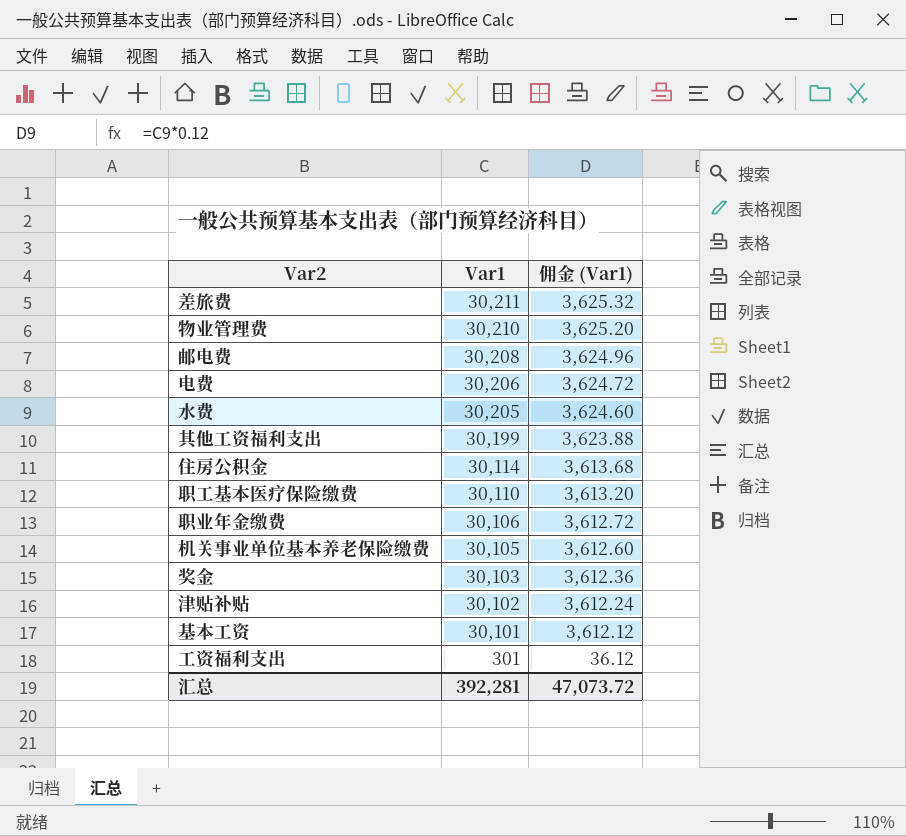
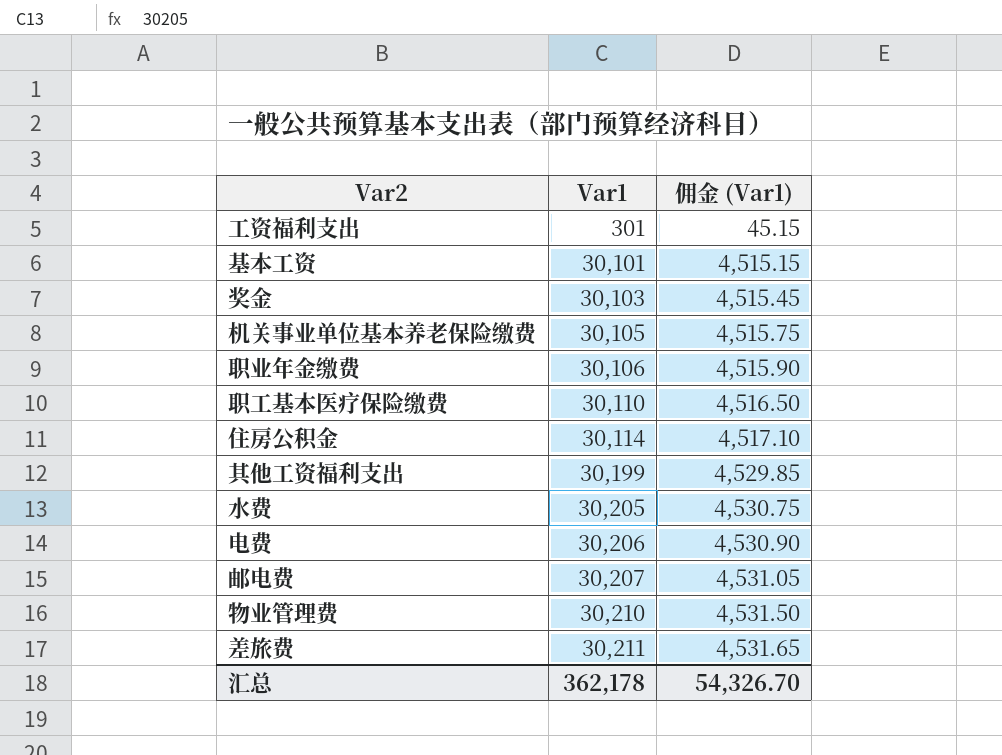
row order: Var1 descending -> Var1 ascending
column 佣金 (Var1) | formula: [Var1] * 0.12 -> [Var1] * 0.15
row 津贴补贴: 30,102 | 3,612.24 -> none
邮电费 | Var1: 30,208 -> 30,207
汇总 | Var1: 392,281 -> 362,178
汇总 | 佣金 (Var1): 47,073.72 -> 54,326.70

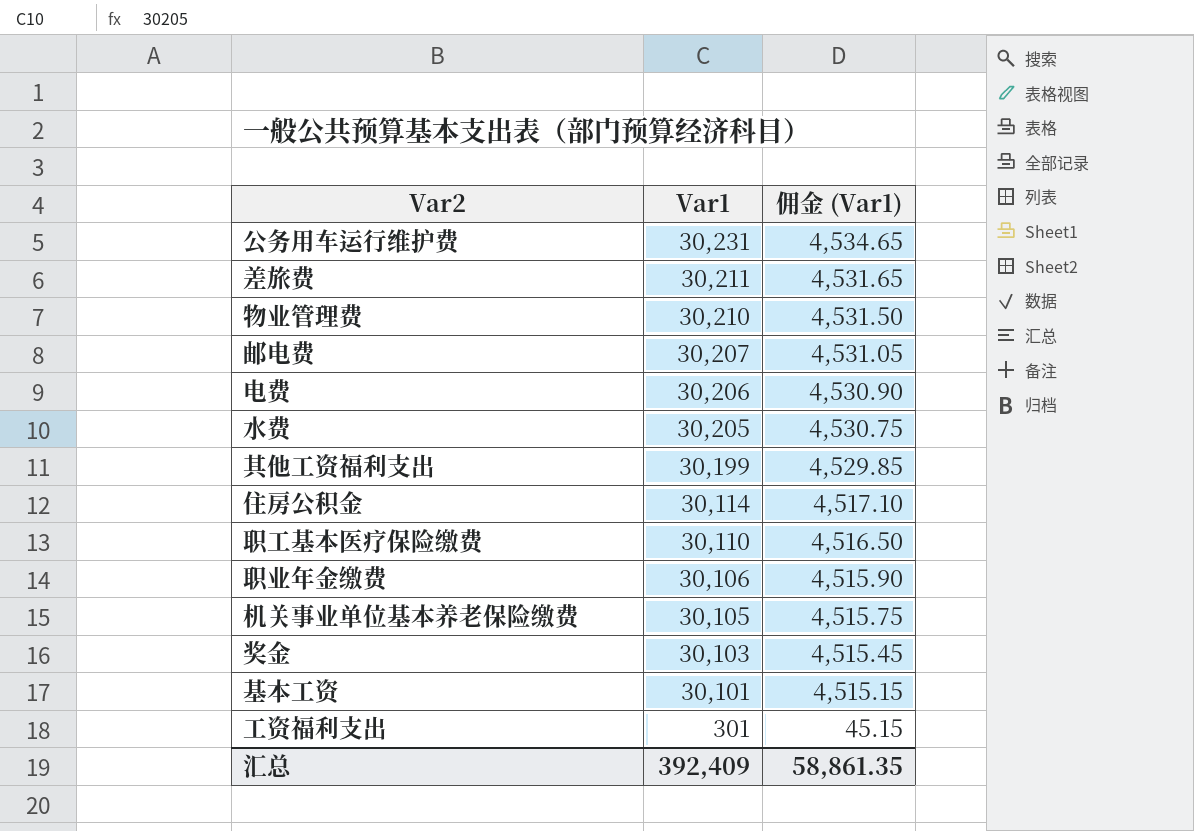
row order: Var1 ascending -> Var1 descending
row 公务用车运行维护费: none -> 30,231 | 4,534.65
汇总 | Var1: 362,178 -> 392,409
汇总 | 佣金 (Var1): 54,326.70 -> 58,861.35

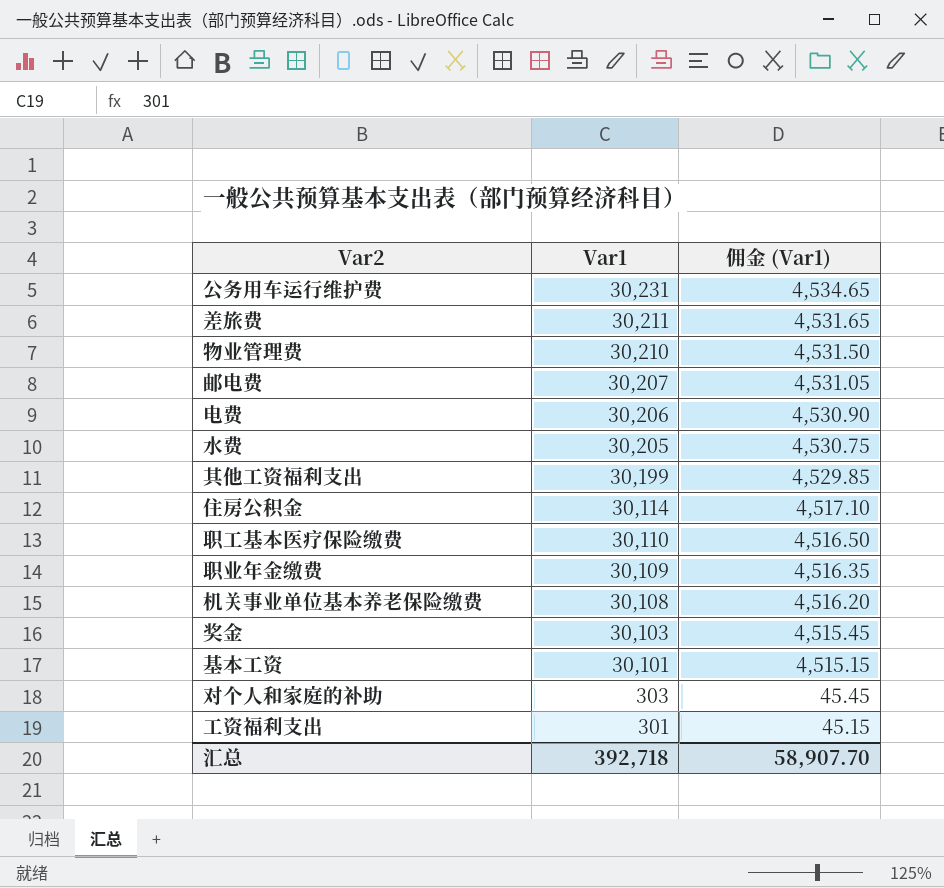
职业年金缴费 | Var1: 30,106 -> 30,109
职业年金缴费 | 佣金 (Var1): 4,515.90 -> 4,516.35
机关事业单位基本养老保险缴费 | Var1: 30,105 -> 30,108
机关事业单位基本养老保险缴费 | 佣金 (Var1): 4,515.75 -> 4,516.20
row 对个人和家庭的补助: none -> 303 | 45.45
汇总 | Var1: 392,409 -> 392,718
汇总 | 佣金 (Var1): 58,861.35 -> 58,907.70

